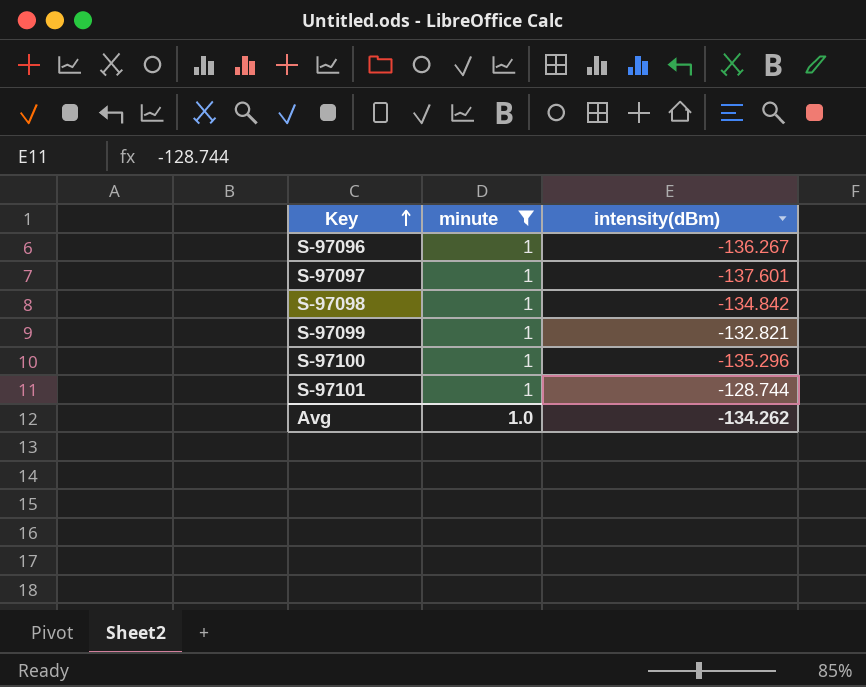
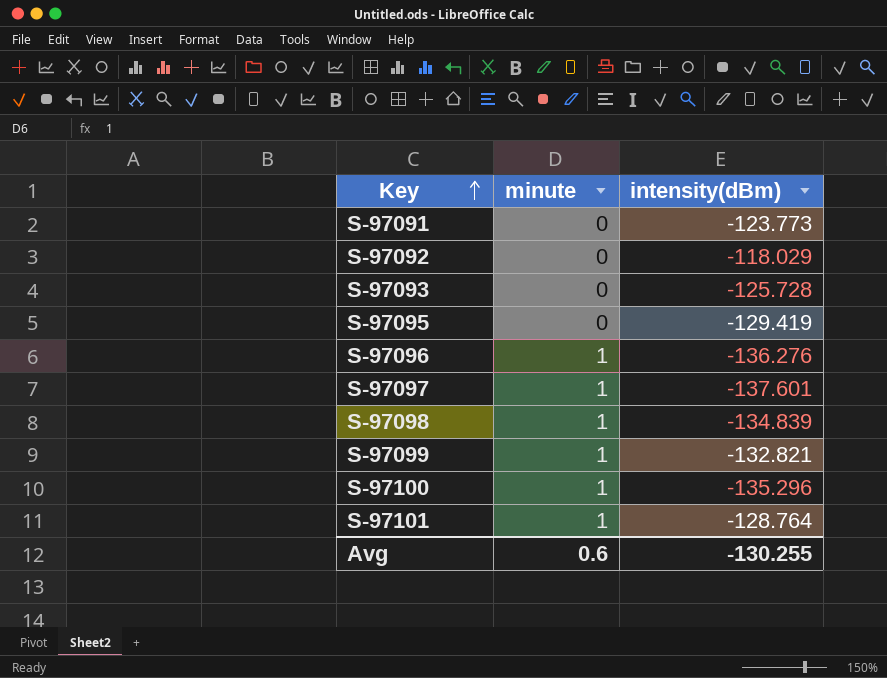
filter: minute = 1 -> none
S-97096 | intensity(dBm): -136.267 -> -136.276
S-97098 | intensity(dBm): -134.842 -> -134.839
S-97101 | intensity(dBm): -128.744 -> -128.764
Avg | minute: 1.0 -> 0.6
Avg | intensity(dBm): -134.262 -> -130.255

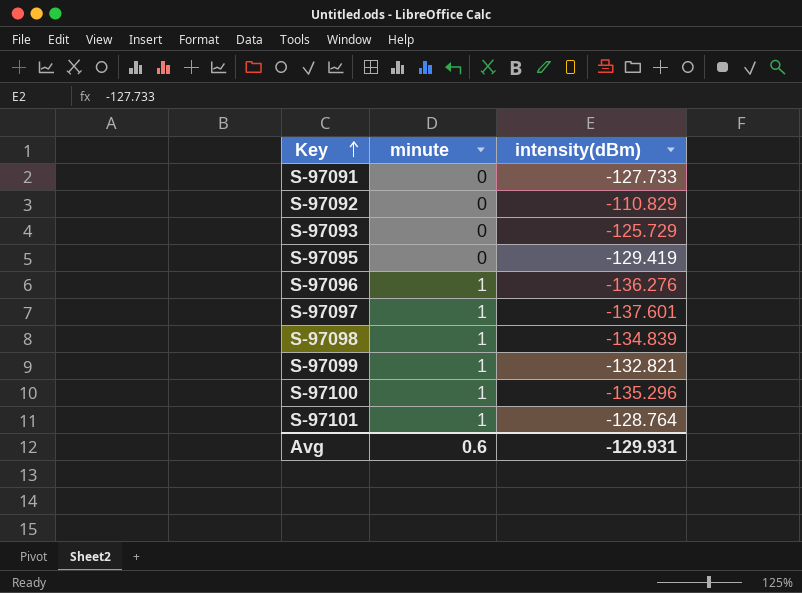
S-97091 | intensity(dBm): -123.773 -> -127.733
S-97092 | intensity(dBm): -118.029 -> -110.829
S-97093 | intensity(dBm): -125.728 -> -125.729
Avg | intensity(dBm): -130.255 -> -129.931

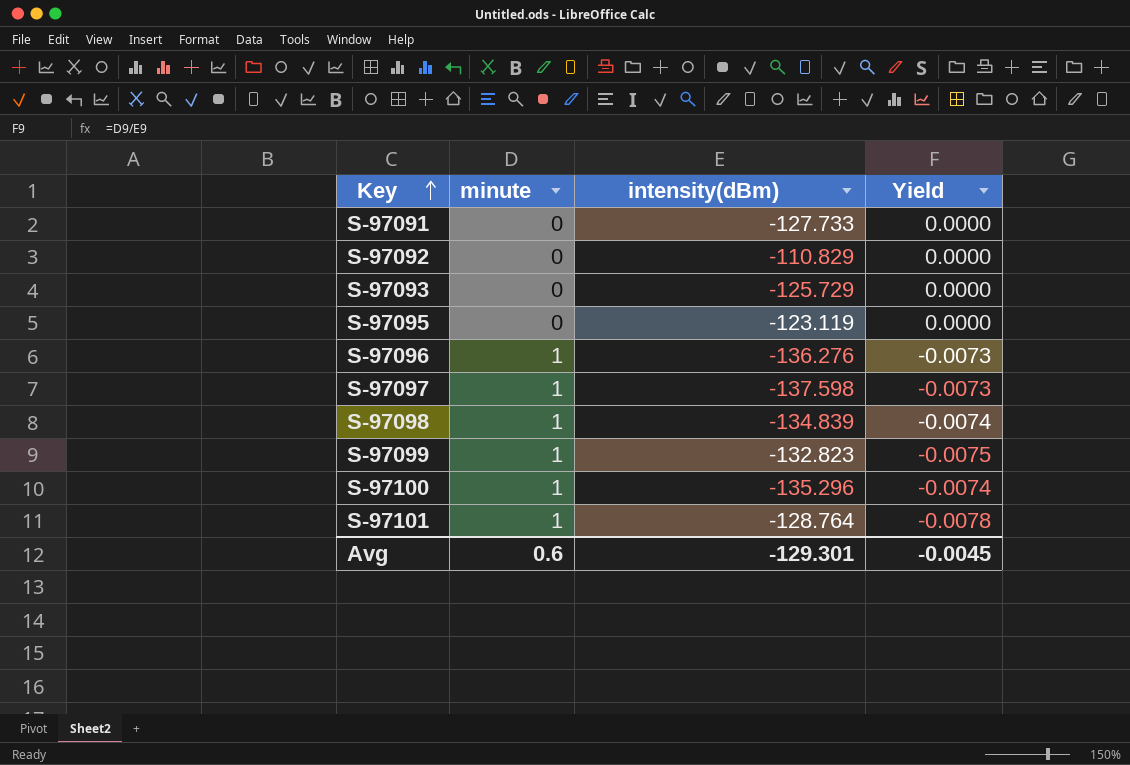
column Yield | formula: none -> [minute] / [intensity(dBm)]
S-97095 | intensity(dBm): -129.419 -> -123.119
S-97097 | intensity(dBm): -137.601 -> -137.598
S-97099 | intensity(dBm): -132.821 -> -132.823
Avg | intensity(dBm): -129.931 -> -129.301

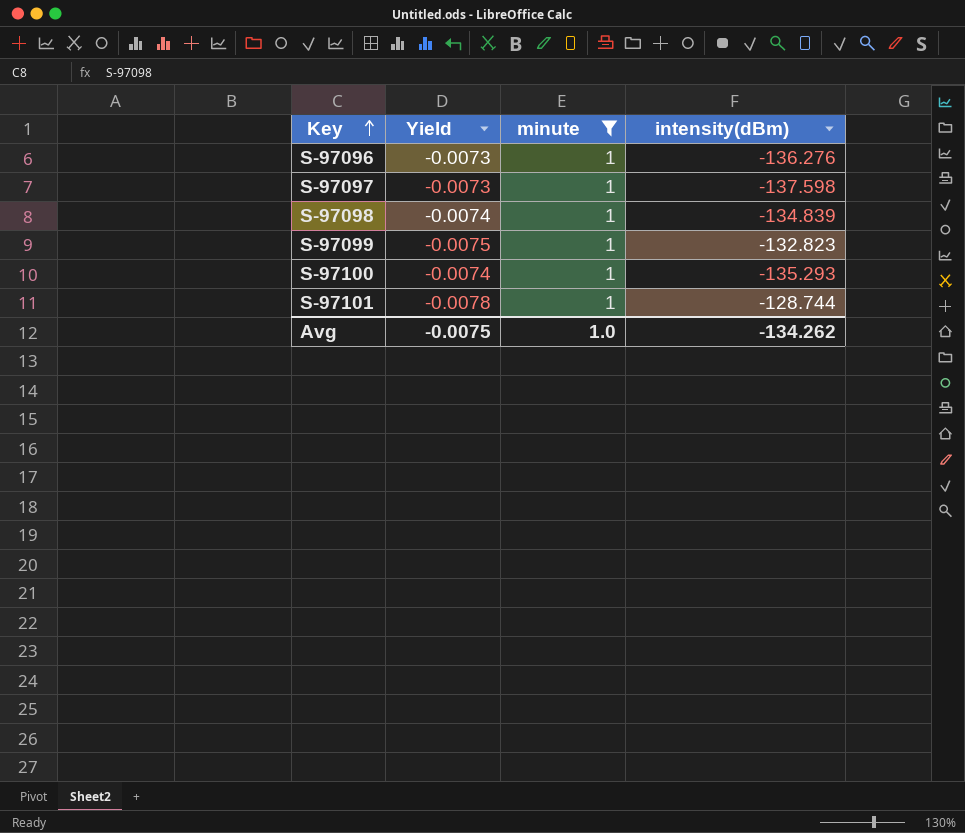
filter: none -> minute = 1
column Yield | position: 4 -> 2
S-97100 | intensity(dBm): -135.296 -> -135.293
S-97101 | intensity(dBm): -128.764 -> -128.744
Avg | Yield: -0.0045 -> -0.0075
Avg | minute: 0.6 -> 1.0
Avg | intensity(dBm): -129.301 -> -134.262

